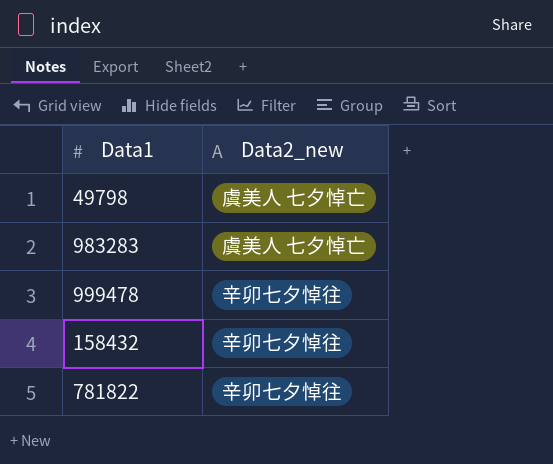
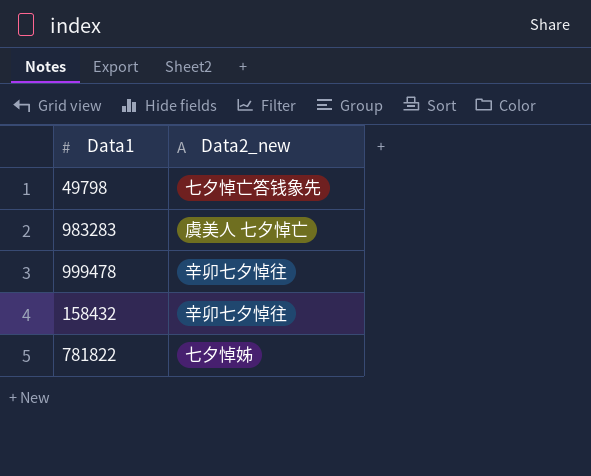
49798 | Data2_new: 虞美人 七夕悼亡 -> 七夕悼亡答钱象先
781822 | Data2_new: 辛卯七夕悼往 -> 七夕悼姊

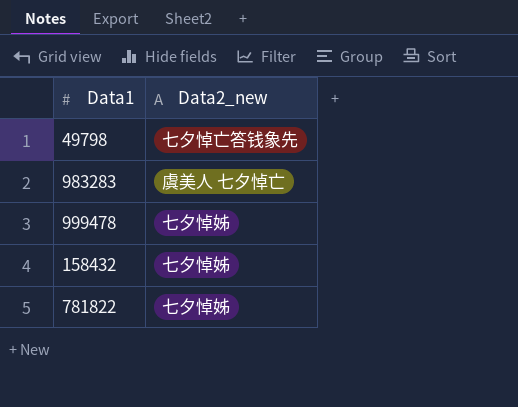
999478 | Data2_new: 辛卯七夕悼往 -> 七夕悼姊
158432 | Data2_new: 辛卯七夕悼往 -> 七夕悼姊

